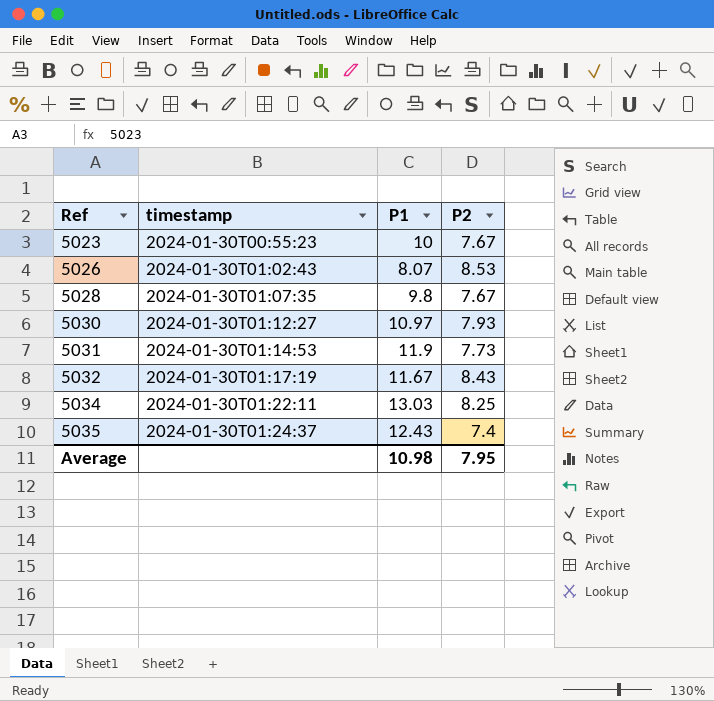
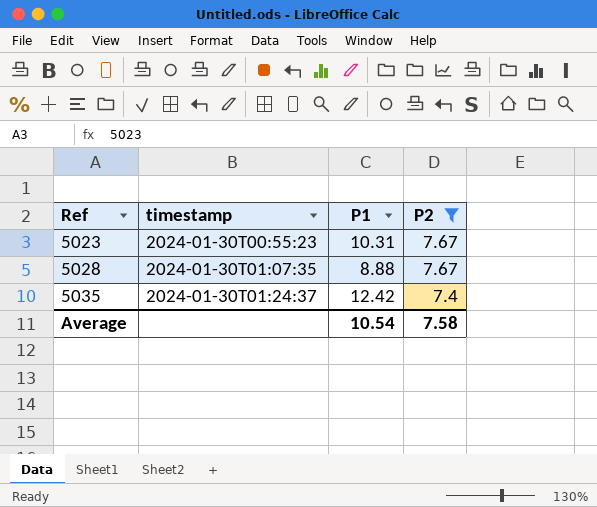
filter: none -> P2 <= 7.67
5023 | P1: 10 -> 10.31
5028 | P1: 9.8 -> 8.88
5035 | P1: 12.43 -> 12.42
Average | P1: 10.98 -> 10.54
Average | P2: 7.95 -> 7.58

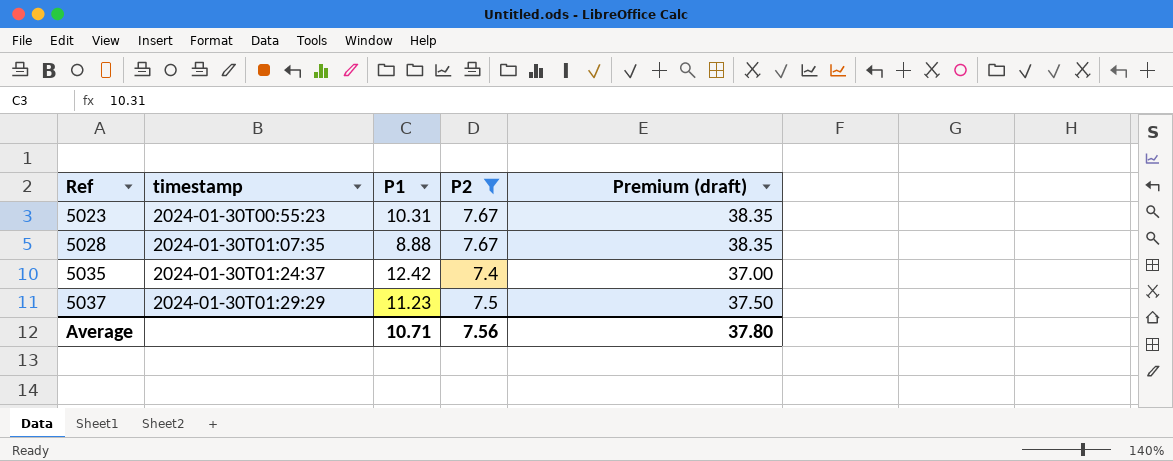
column Premium (draft) | formula: none -> [P2] * 5
row 5037: none -> 2024-01-30T01:29:29 | 11.23 | 7.5 | 37.50
Average | P1: 10.54 -> 10.71
Average | P2: 7.58 -> 7.56

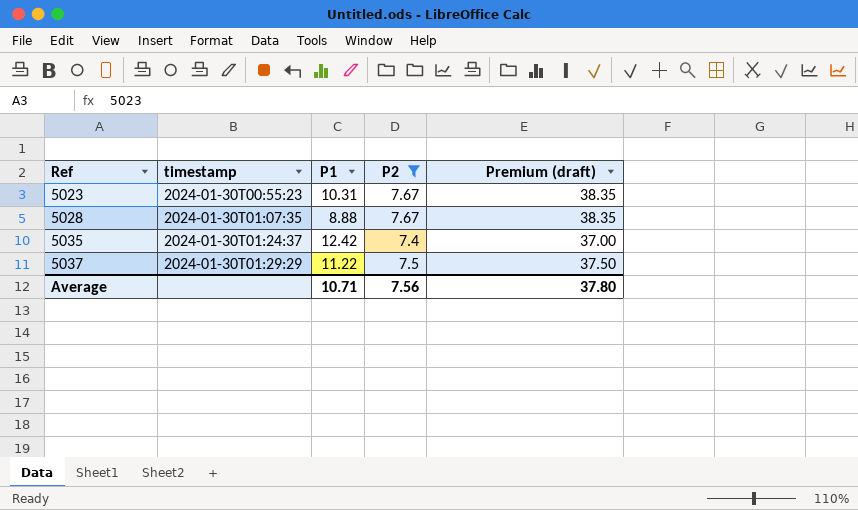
5037 | P1: 11.23 -> 11.22

